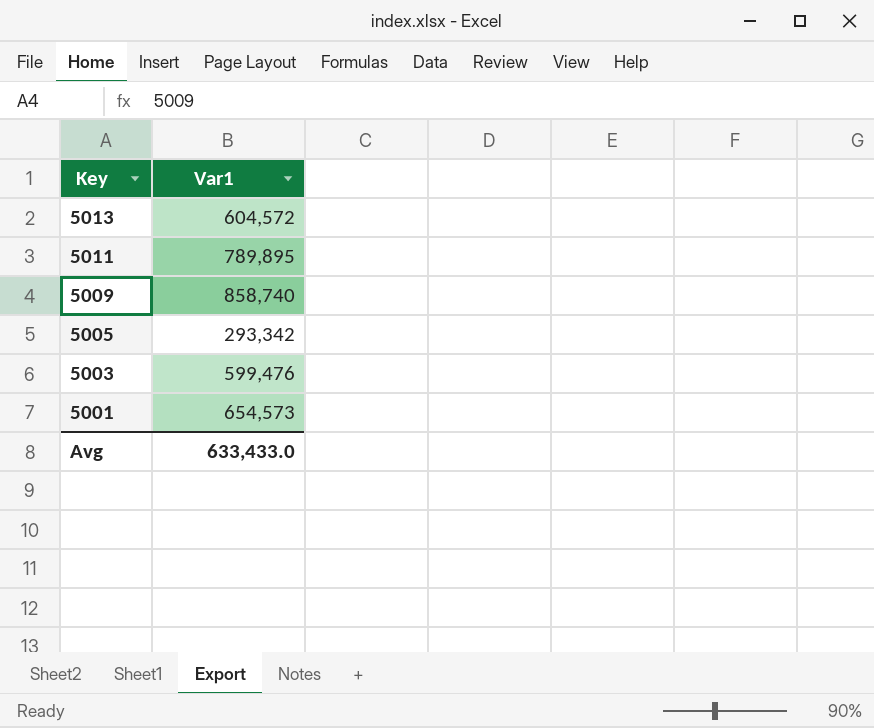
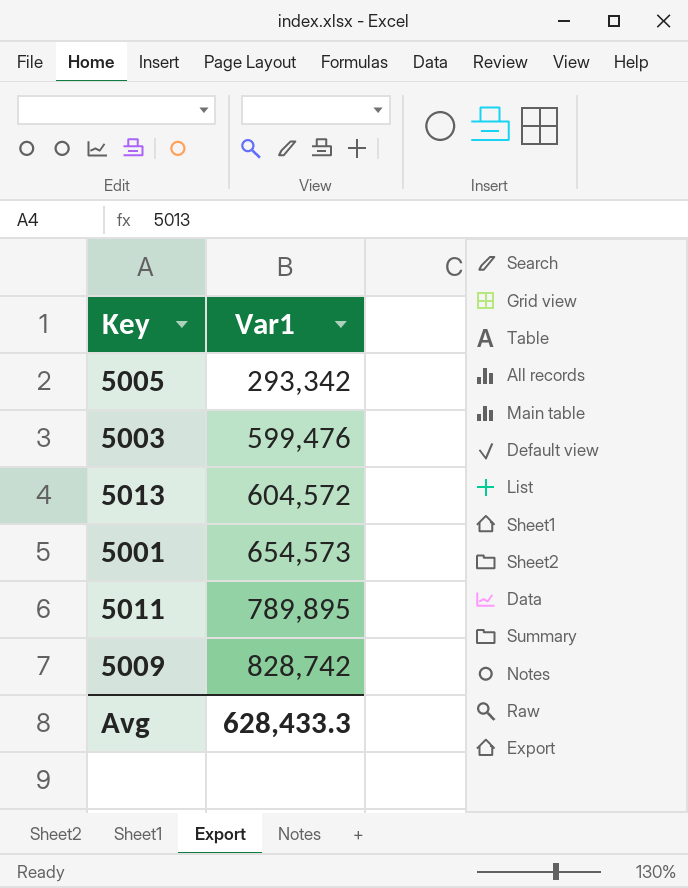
row order: Key descending -> Var1 ascending
5009 | Var1: 858,740 -> 828,742
Avg | Var1: 633,433.0 -> 628,433.3

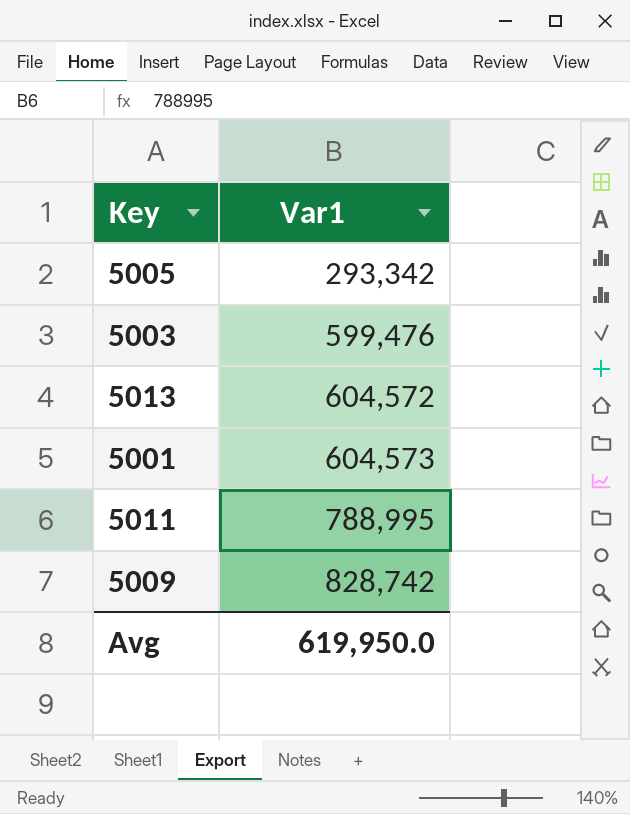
5001 | Var1: 654,573 -> 604,573
5011 | Var1: 789,895 -> 788,995
Avg | Var1: 628,433.3 -> 619,950.0

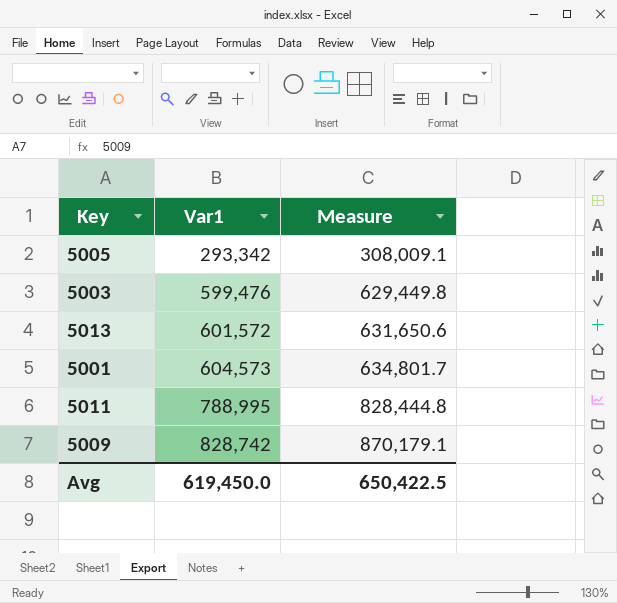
column Measure | formula: none -> [Var1] * 1.05
5013 | Var1: 604,572 -> 601,572
Avg | Var1: 619,950.0 -> 619,450.0

